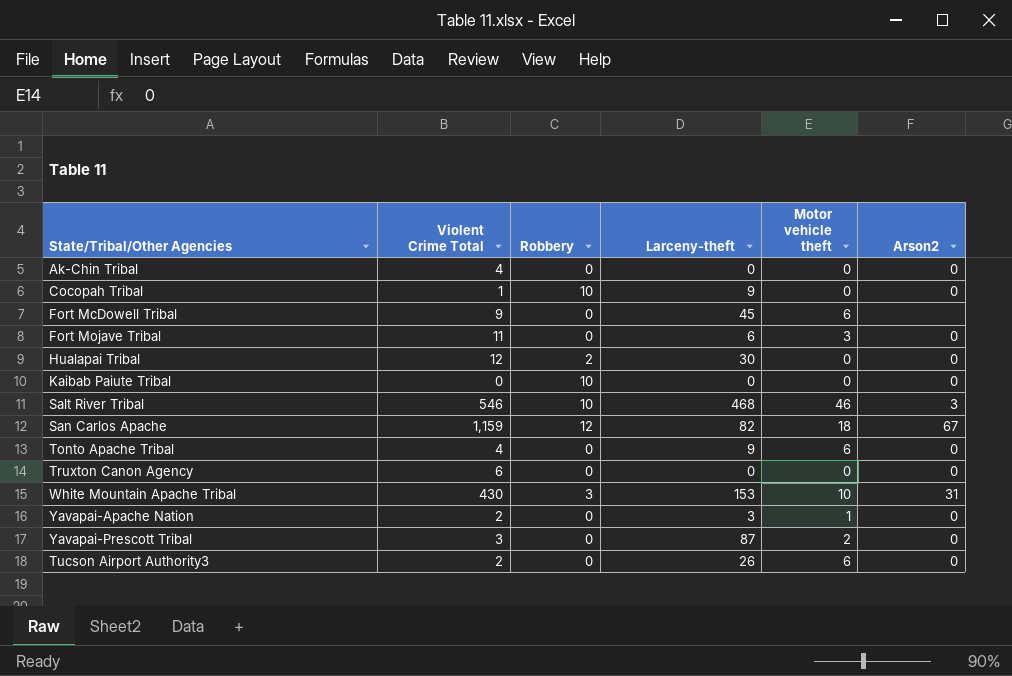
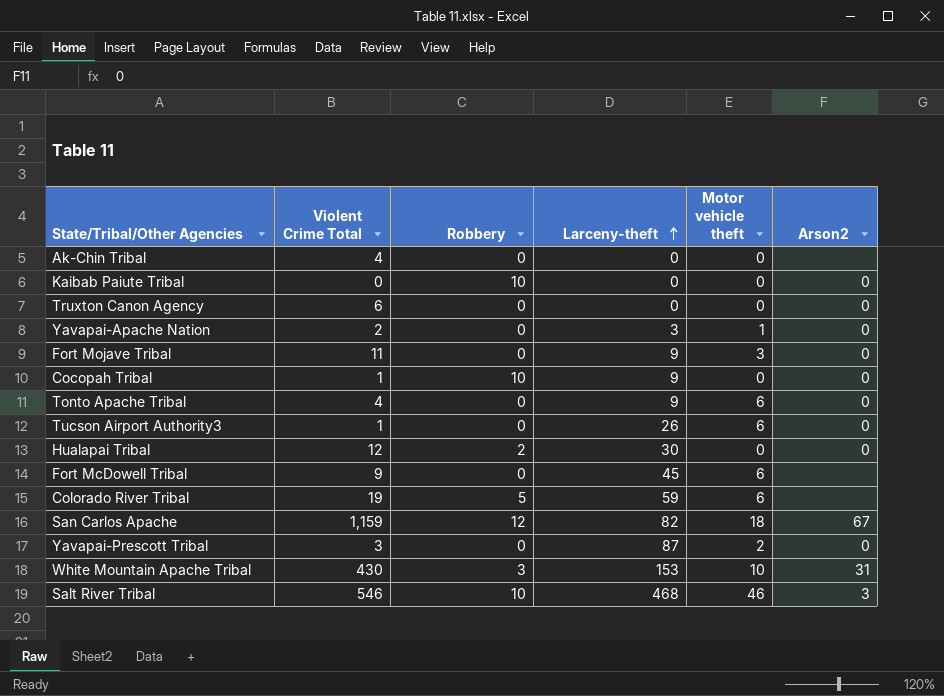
row order: none -> Larceny-theft ascending
Ak-Chin Tribal | Arson2: 0 -> none
Fort Mojave Tribal | Larceny-theft: 6 -> 9
Tucson Airport Authority3 | Violent Crime Total: 2 -> 1
row Colorado River Tribal: none -> 19 | 5 | 59 | 6 | none

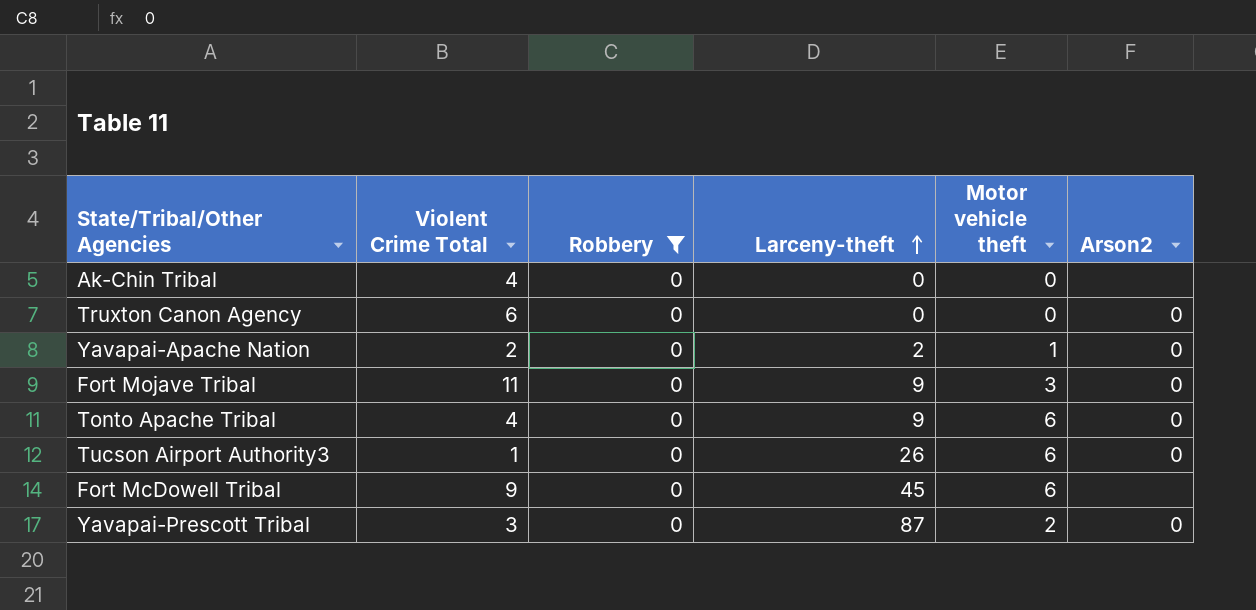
filter: none -> Robbery = 0
Yavapai-Apache Nation | Larceny-theft: 3 -> 2

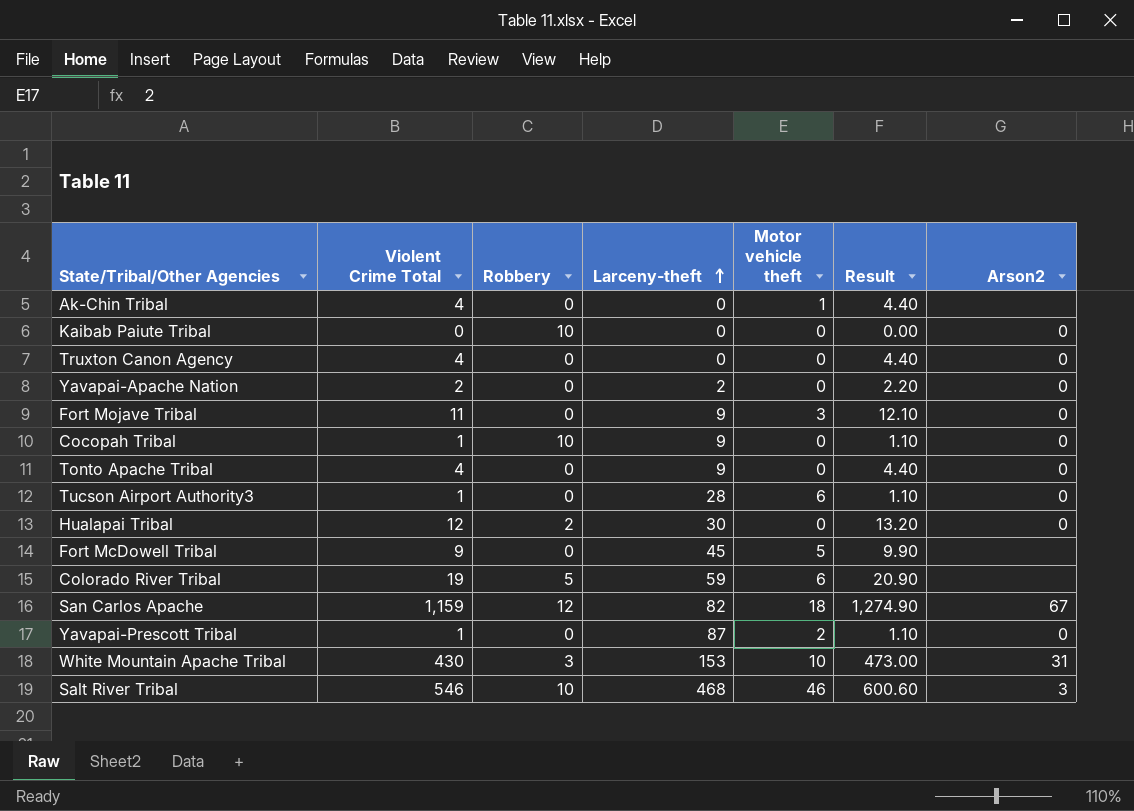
filter: Robbery = 0 -> none
column Result | formula: none -> [Violent Crime Total] * 1.1
Ak-Chin Tribal | Motor vehicle theft: 0 -> 1
Truxton Canon Agency | Violent Crime Total: 6 -> 4
Yavapai-Apache Nation | Motor vehicle theft: 1 -> 0
Tonto Apache Tribal | Motor vehicle theft: 6 -> 0
Tucson Airport Authority3 | Larceny-theft: 26 -> 28
Fort McDowell Tribal | Motor vehicle theft: 6 -> 5
Yavapai-Prescott Tribal | Violent Crime Total: 3 -> 1

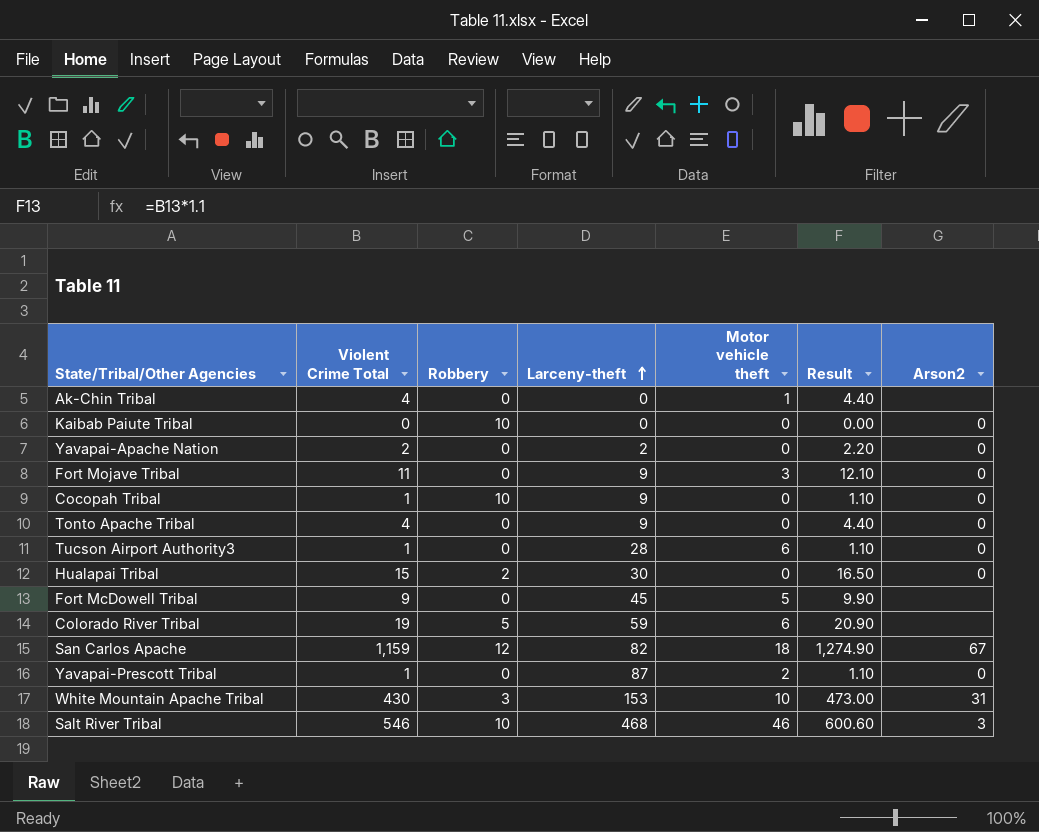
row Truxton Canon Agency: 4 | 0 | 0 | 0 | 4.40 | 0 -> none
Hualapai Tribal | Violent Crime Total: 12 -> 15
Hualapai Tribal | Result: 13.20 -> 16.50

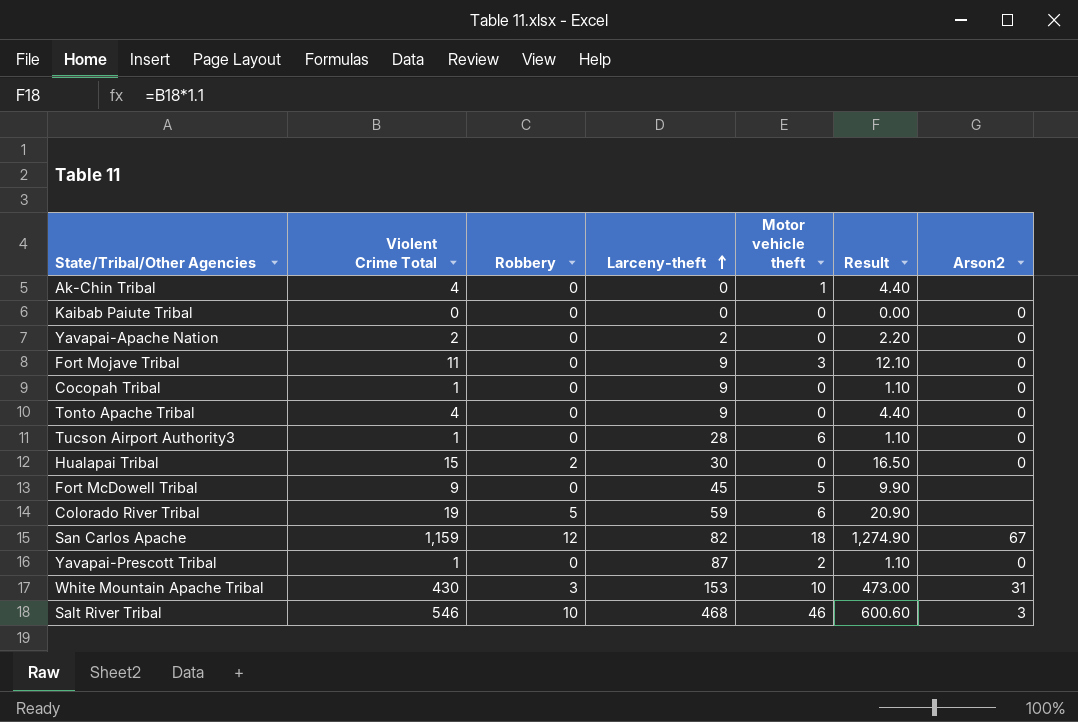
Kaibab Paiute Tribal | Robbery: 10 -> 0
Cocopah Tribal | Robbery: 10 -> 0

